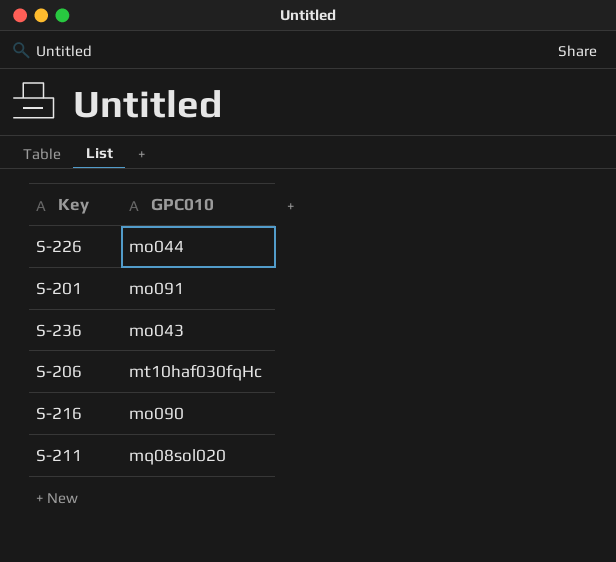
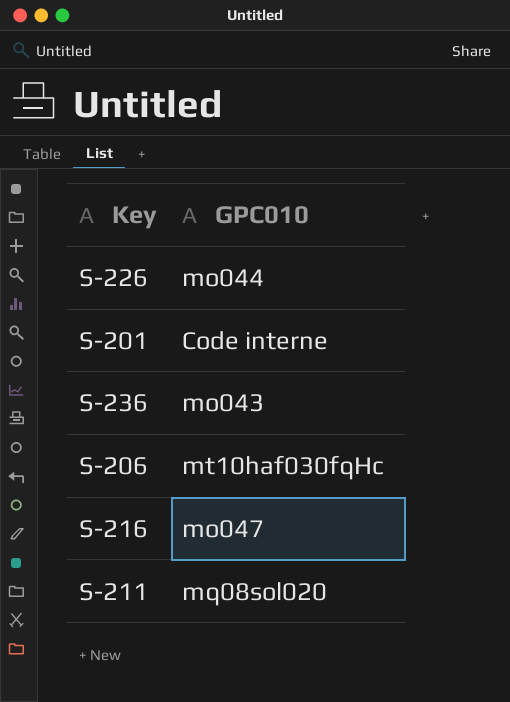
S-201 | GPC010: mo091 -> Code interne
S-216 | GPC010: mo090 -> mo047

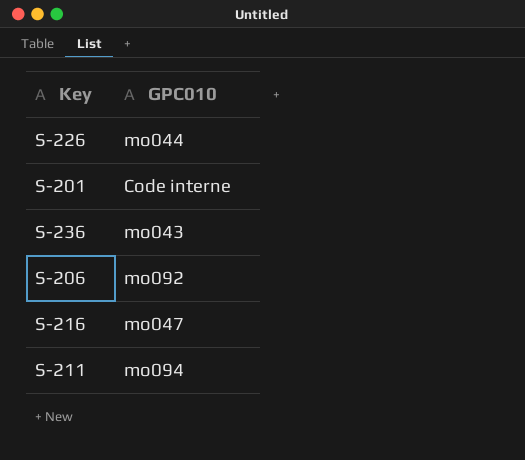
S-206 | GPC010: mt10haf030fqHc -> mo092
S-211 | GPC010: mq08sol020 -> mo094

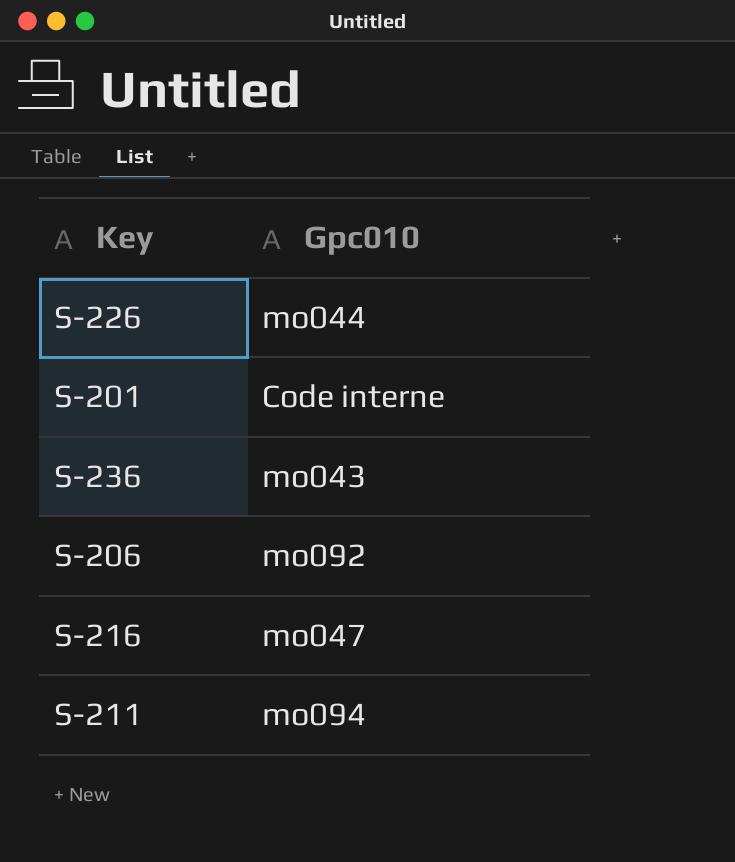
column name: GPC010 -> Gpc010

